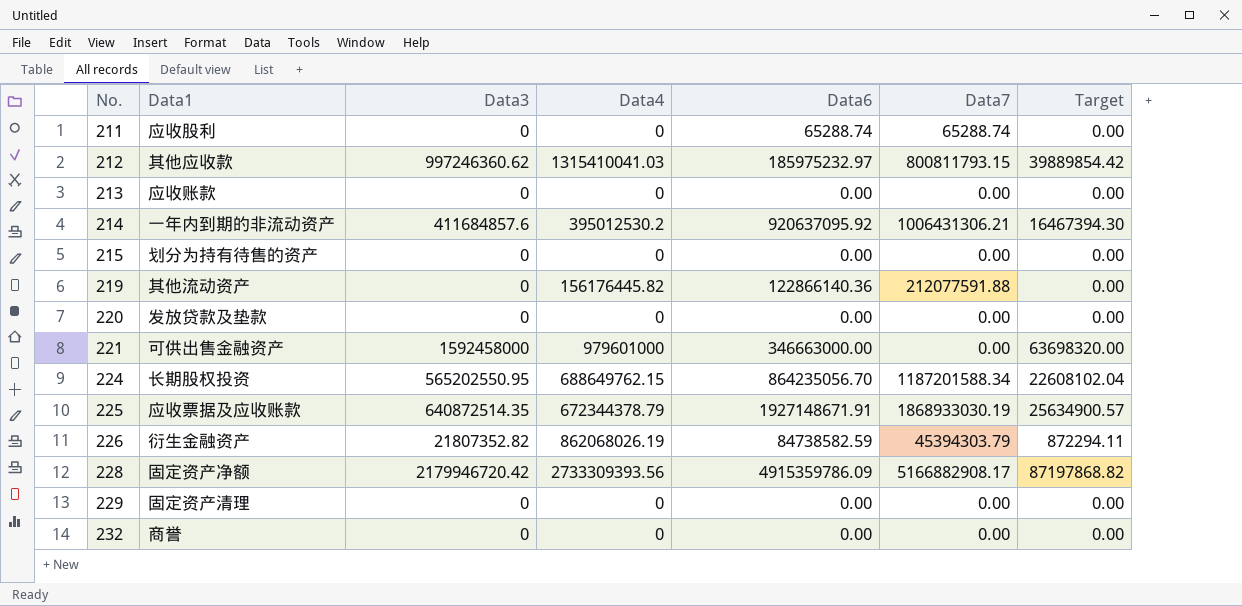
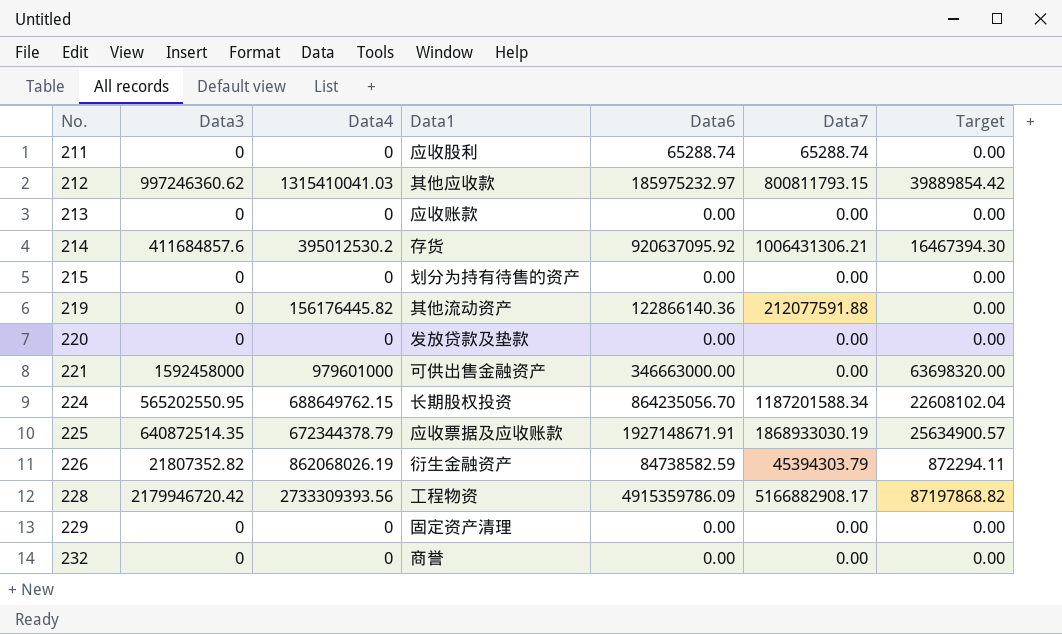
column Data1 | position: 2 -> 4
214 | Data1: 一年内到期的非流动资产 -> 存货
228 | Data1: 固定资产净额 -> 工程物资

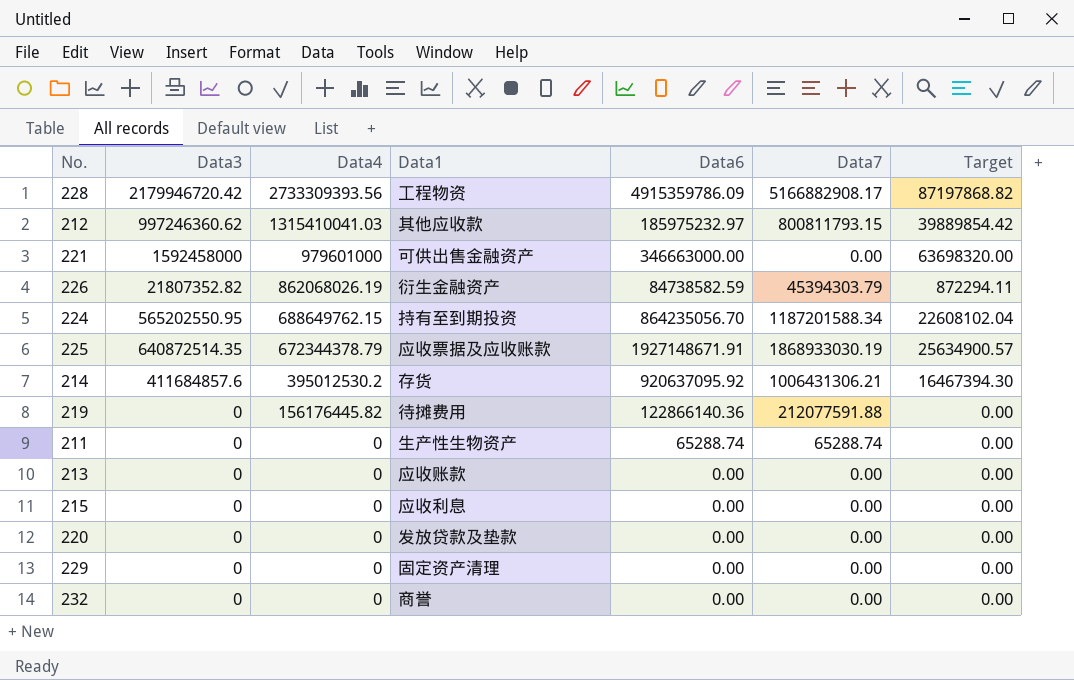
row order: No. ascending -> Data4 descending
224 | Data1: 长期股权投资 -> 持有至到期投资
219 | Data1: 其他流动资产 -> 待摊费用
211 | Data1: 应收股利 -> 生产性生物资产
215 | Data1: 划分为持有待售的资产 -> 应收利息

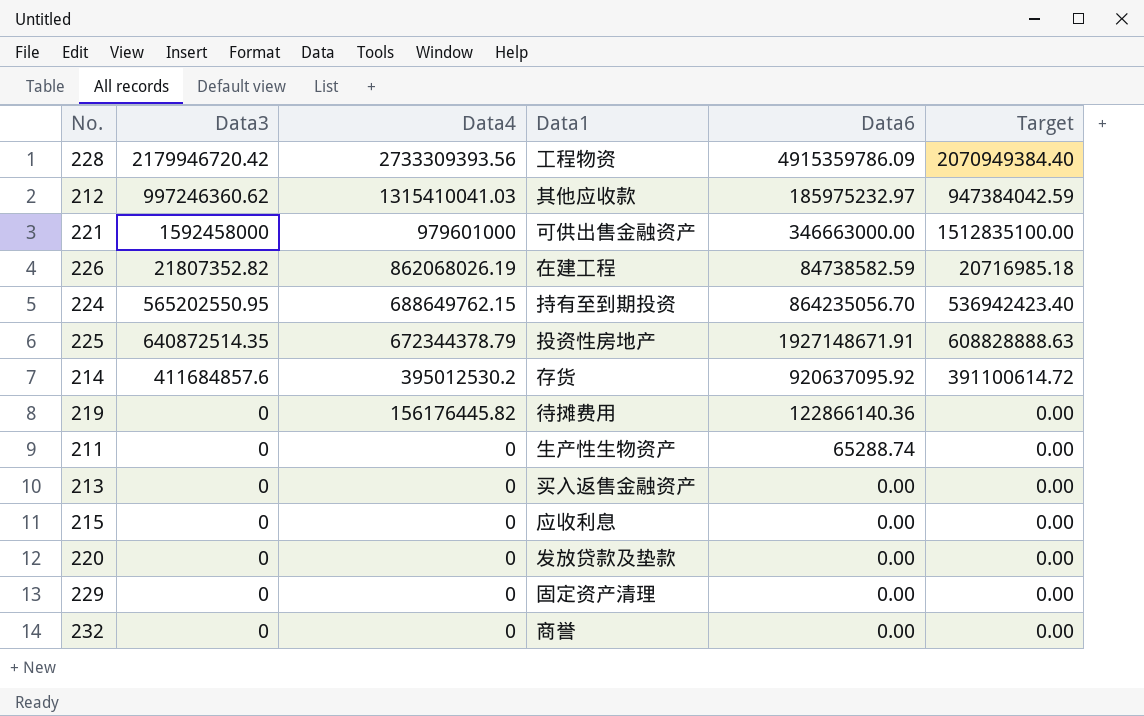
column Data7 | position: 6 -> none
column Target | formula: [Data3] * 0.04 -> [Data3] * 0.95
226 | Data1: 衍生金融资产 -> 在建工程
225 | Data1: 应收票据及应收账款 -> 投资性房地产
213 | Data1: 应收账款 -> 买入返售金融资产

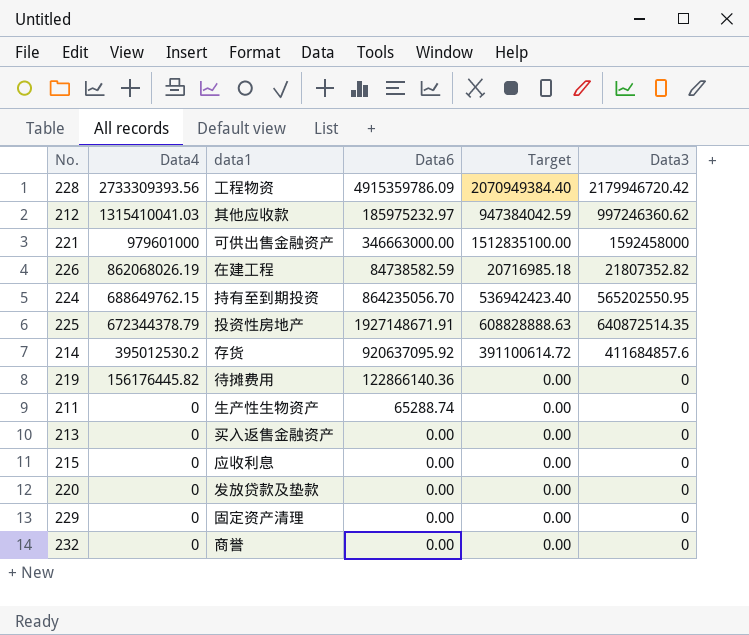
column name: Data1 -> data1
column Data3 | position: 2 -> 6

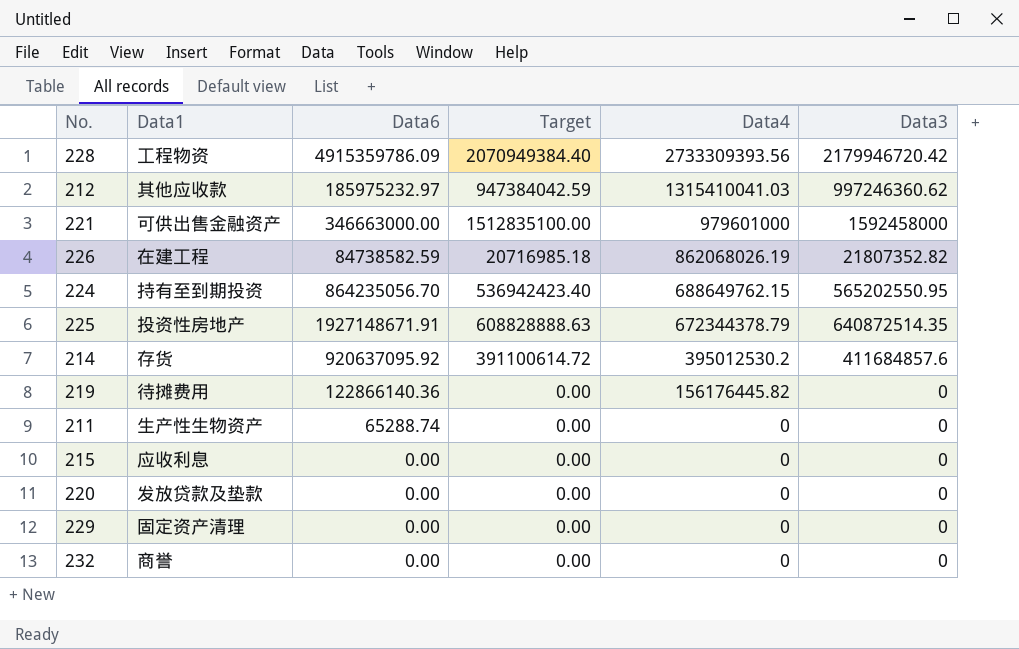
column name: data1 -> Data1
column Data4 | position: 2 -> 5
row 213: 0 | 买入返售金融资产 | 0.00 | 0.00 | 0 -> none

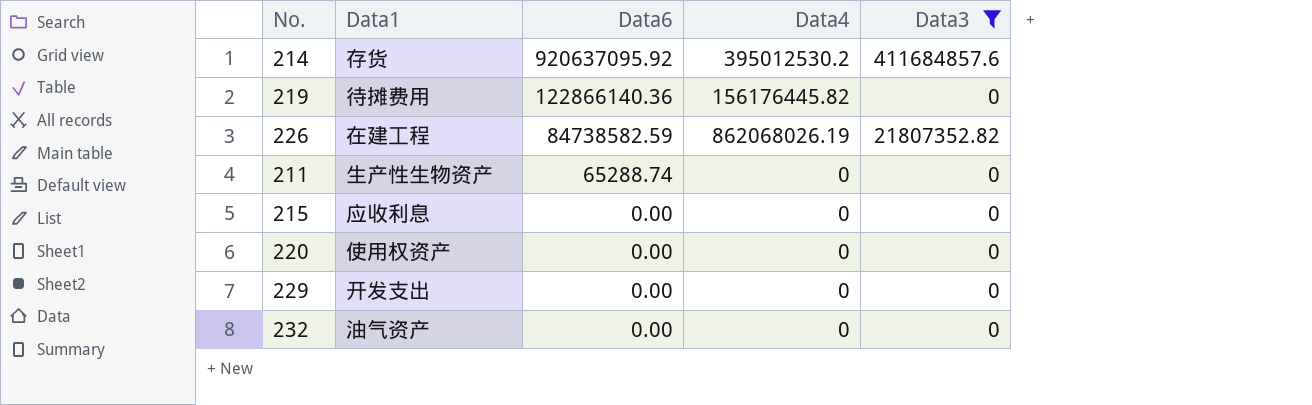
filter: none -> Data3 <= 411684857.6
row order: Data4 descending -> Data6 descending
column Target | formula: [Data3] * 0.95 -> none
220 | Data1: 发放贷款及垫款 -> 使用权资产
229 | Data1: 固定资产清理 -> 开发支出
232 | Data1: 商誉 -> 油气资产

